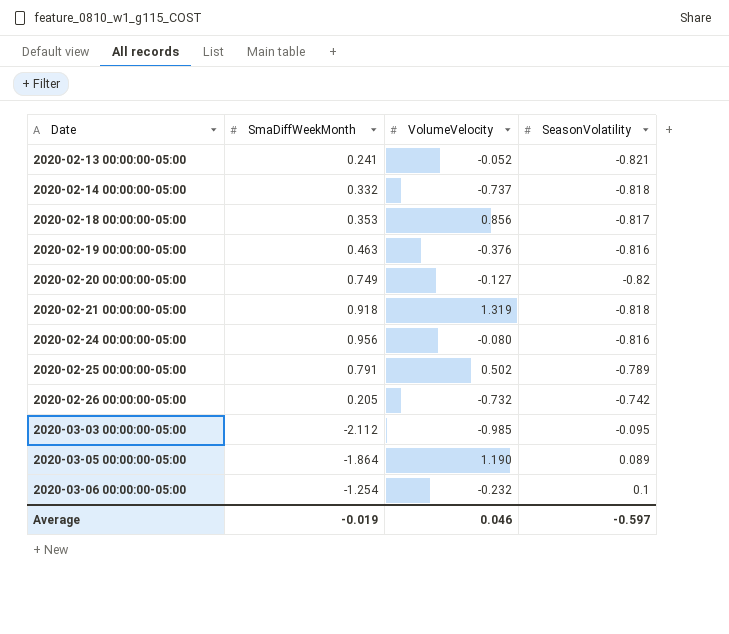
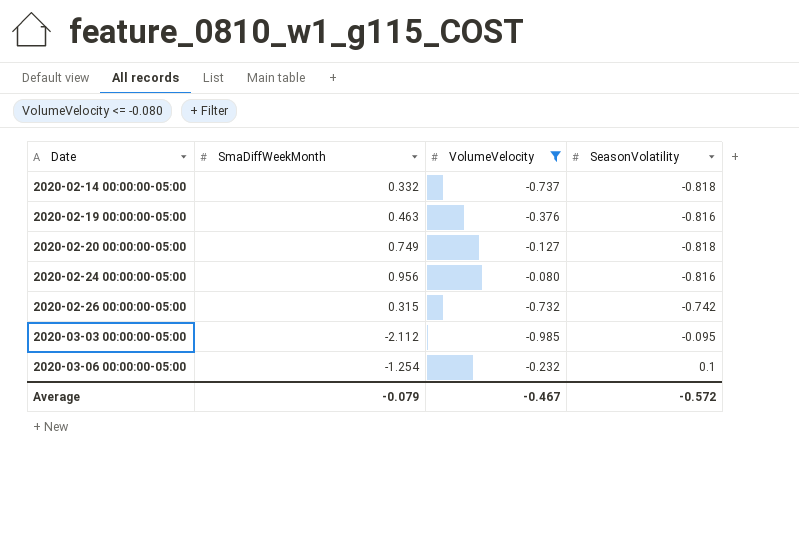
filter: none -> VolumeVelocity <= -0.080
2020-02-20 00:00:00-05:00 | SeasonVolatility: -0.82 -> -0.818
2020-02-26 00:00:00-05:00 | SmaDiffWeekMonth: 0.205 -> 0.315
Average | SmaDiffWeekMonth: -0.019 -> -0.079
Average | VolumeVelocity: 0.046 -> -0.467
Average | SeasonVolatility: -0.597 -> -0.572

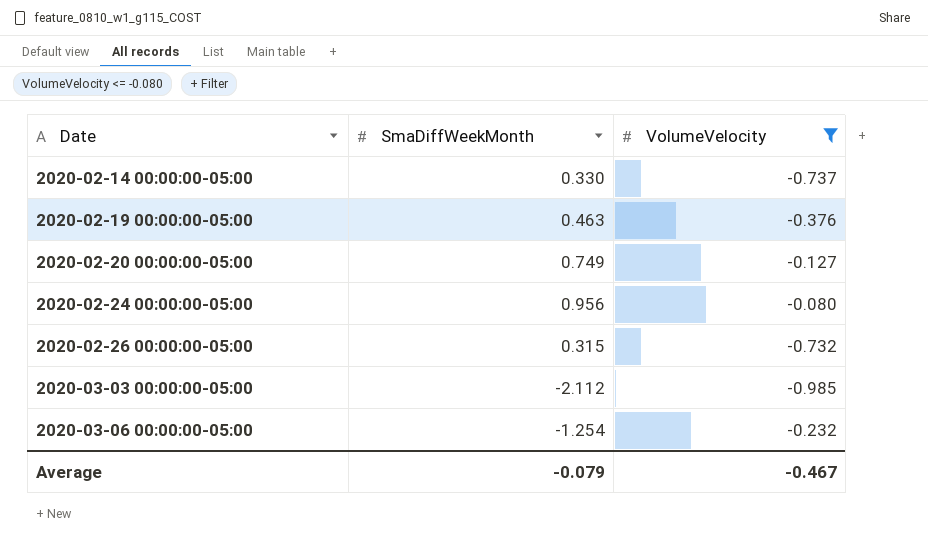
column SeasonVolatility | position: 4 -> none
2020-02-14 00:00:00-05:00 | SmaDiffWeekMonth: 0.332 -> 0.330

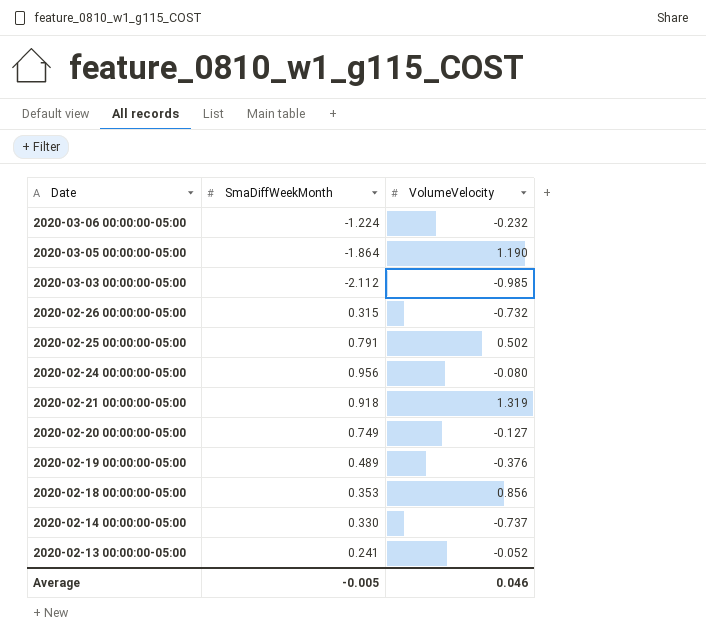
filter: VolumeVelocity <= -0.080 -> none
row order: Date ascending -> Date descending
2020-03-06 00:00:00-05:00 | SmaDiffWeekMonth: -1.254 -> -1.224
2020-02-19 00:00:00-05:00 | SmaDiffWeekMonth: 0.463 -> 0.489
Average | SmaDiffWeekMonth: -0.079 -> -0.005
Average | VolumeVelocity: -0.467 -> 0.046

